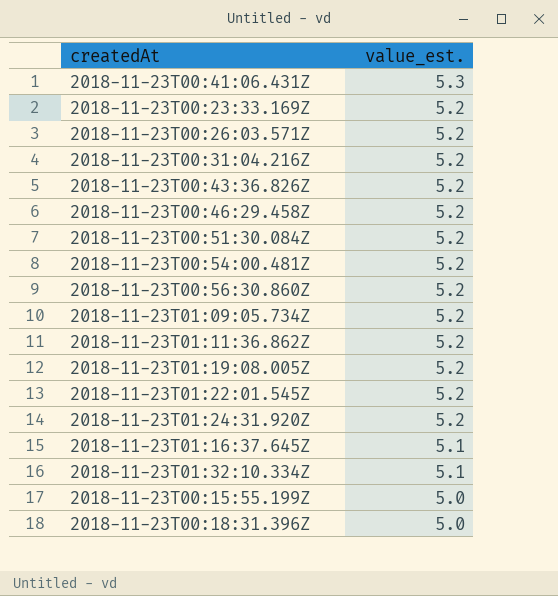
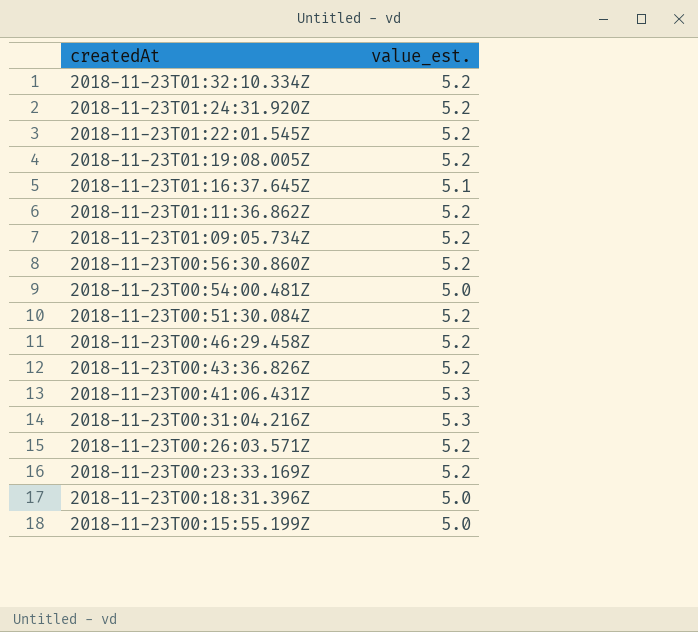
row order: value_est. descending -> createdAt descending
2018-11-23T01:32:10.334Z | value_est.: 5.1 -> 5.2
2018-11-23T00:54:00.481Z | value_est.: 5.2 -> 5.0
2018-11-23T00:31:04.216Z | value_est.: 5.2 -> 5.3

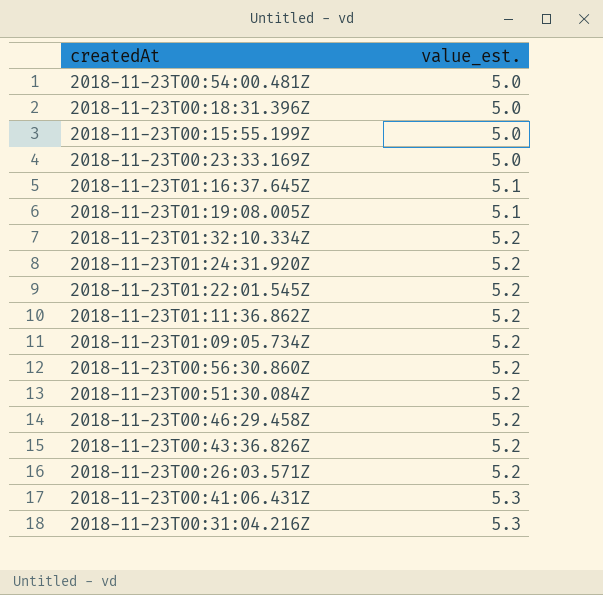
row order: createdAt descending -> value_est. ascending
2018-11-23T00:23:33.169Z | value_est.: 5.2 -> 5.0
2018-11-23T01:19:08.005Z | value_est.: 5.2 -> 5.1

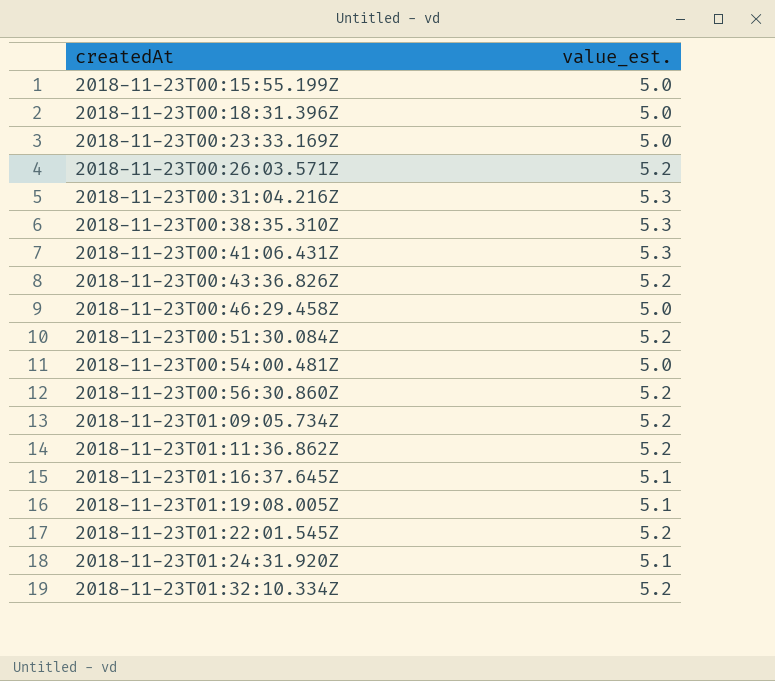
row order: value_est. ascending -> createdAt ascending
row 2018-11-23T00:38:35.310Z: none -> 5.3
2018-11-23T00:46:29.458Z | value_est.: 5.2 -> 5.0
2018-11-23T01:24:31.920Z | value_est.: 5.2 -> 5.1

